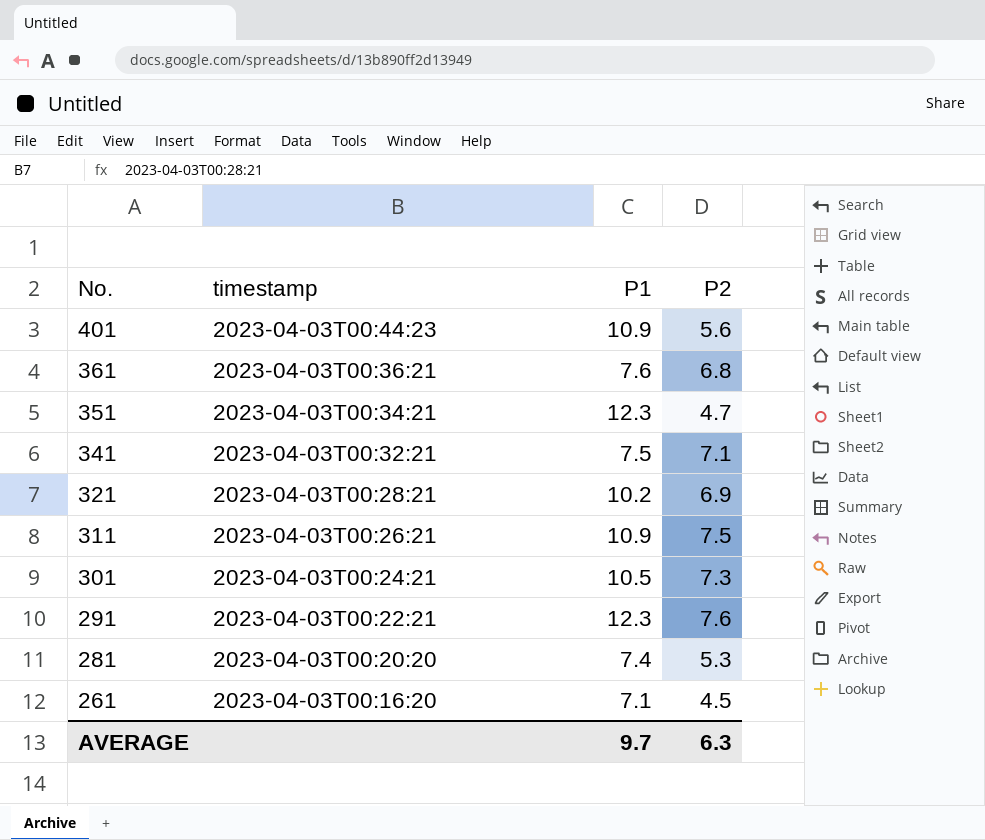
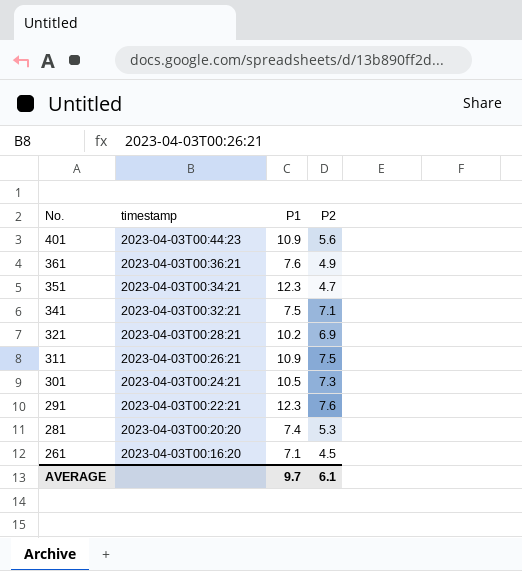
361 | P2: 6.8 -> 4.9
AVERAGE | P2: 6.3 -> 6.1

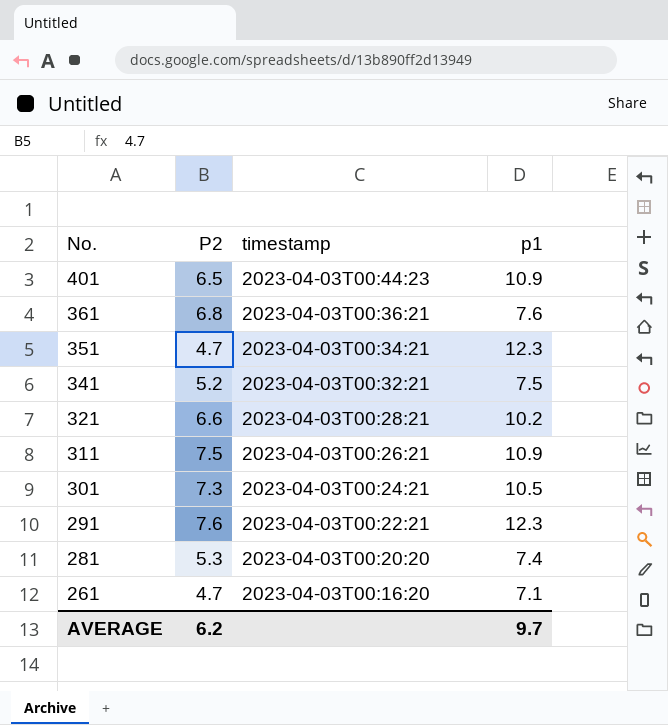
column P2 | position: 4 -> 2
column name: P1 -> p1
401 | P2: 5.6 -> 6.5
361 | P2: 4.9 -> 6.8
341 | P2: 7.1 -> 5.2
321 | P2: 6.9 -> 6.6
261 | P2: 4.5 -> 4.7
AVERAGE | P2: 6.1 -> 6.2

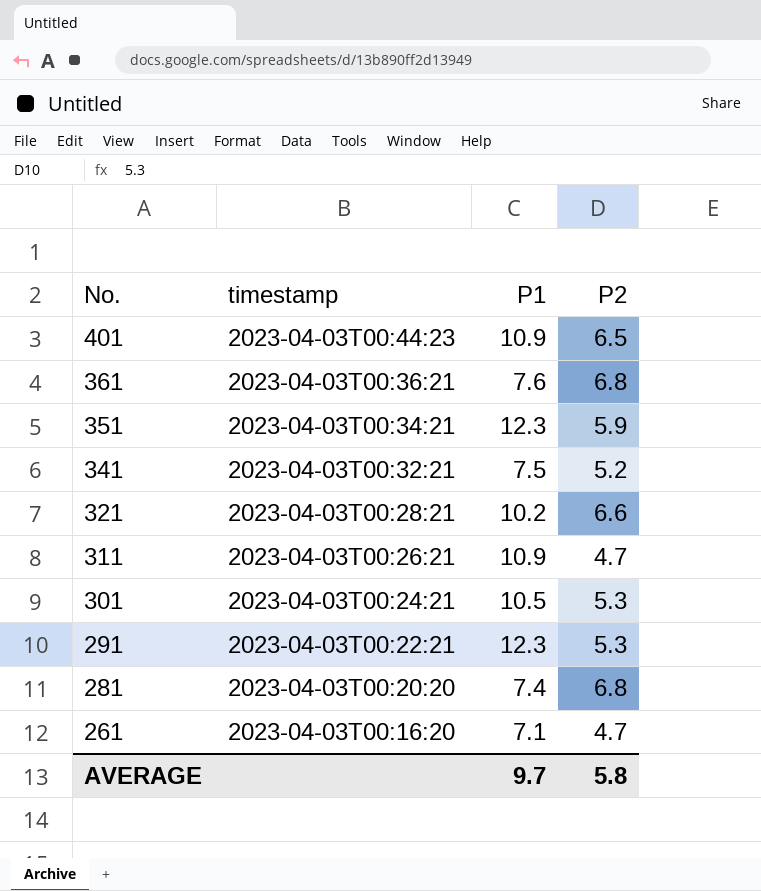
column name: p1 -> P1
column P2 | position: 2 -> 4
351 | P2: 4.7 -> 5.9
311 | P2: 7.5 -> 4.7
301 | P2: 7.3 -> 5.3
291 | P2: 7.6 -> 5.3
281 | P2: 5.3 -> 6.8
AVERAGE | P2: 6.2 -> 5.8

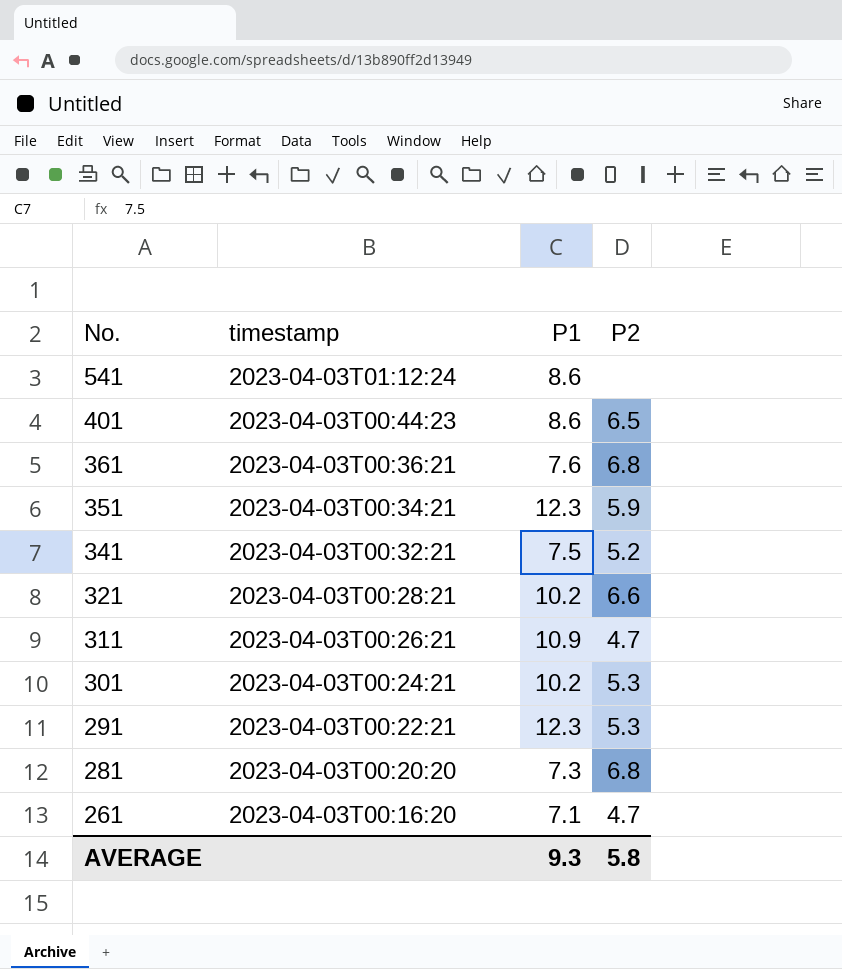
row 541: none -> 2023-04-03T01:12:24 | 8.6 | none
401 | P1: 10.9 -> 8.6
301 | P1: 10.5 -> 10.2
281 | P1: 7.4 -> 7.3
AVERAGE | P1: 9.7 -> 9.3

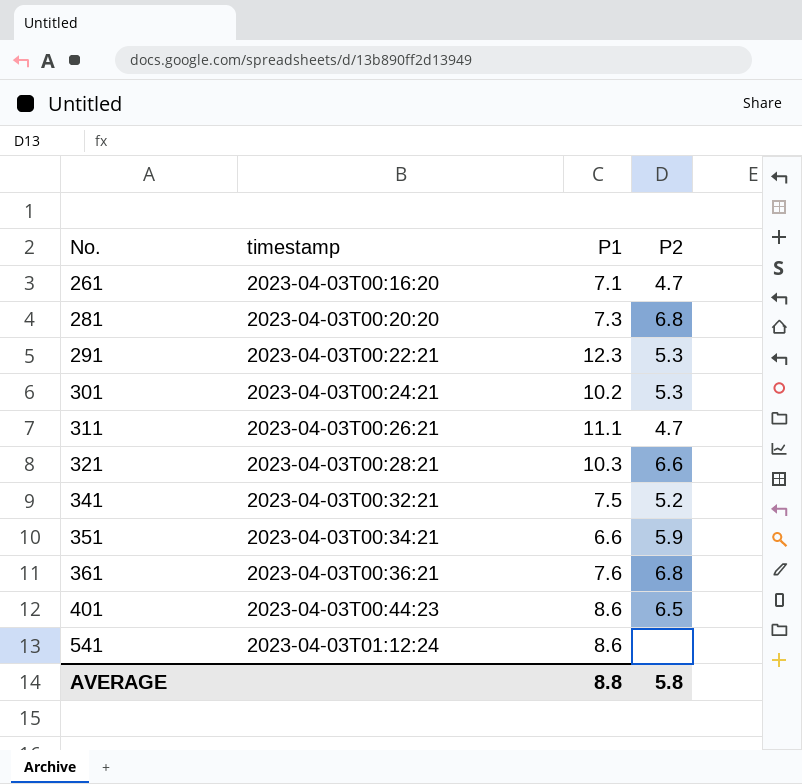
row order: No. descending -> No. ascending
311 | P1: 10.9 -> 11.1
321 | P1: 10.2 -> 10.3
351 | P1: 12.3 -> 6.6
AVERAGE | P1: 9.3 -> 8.8

